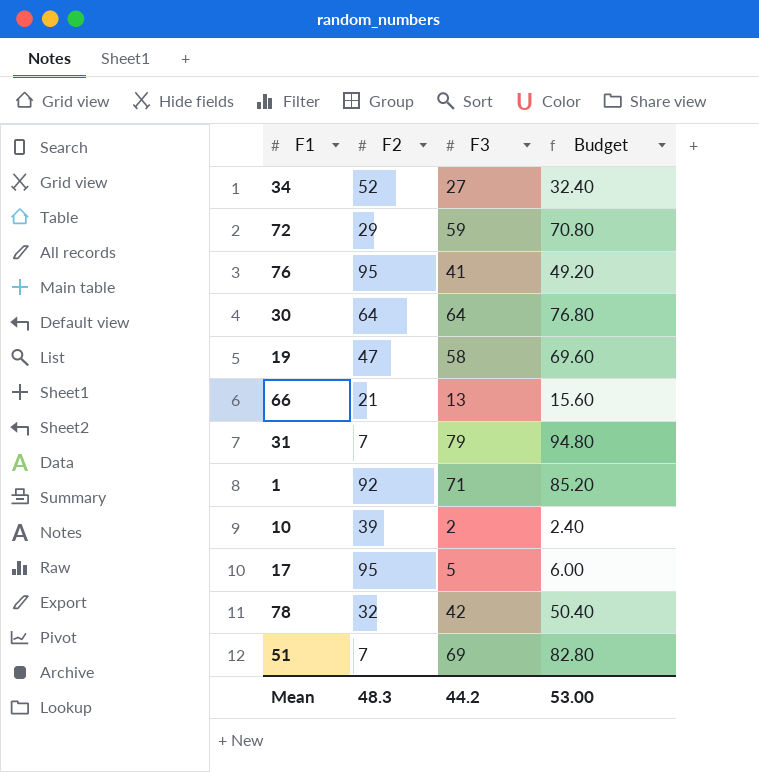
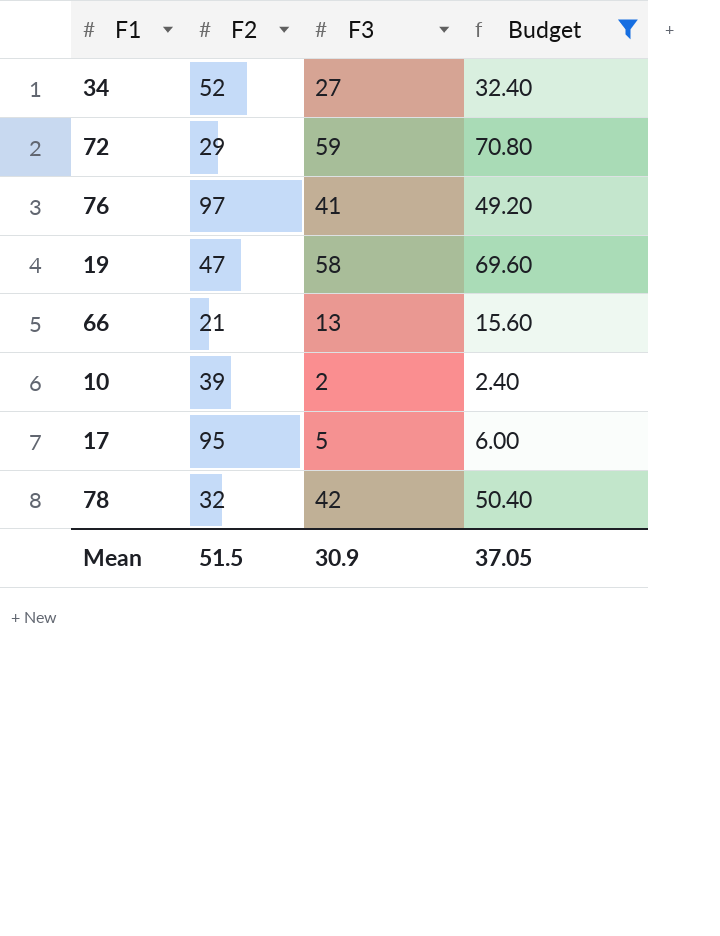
filter: none -> Budget <= 70.80
76 | F2: 95 -> 97
Mean | F2: 48.3 -> 51.5
Mean | F3: 44.2 -> 30.9
Mean | Budget: 53.00 -> 37.05

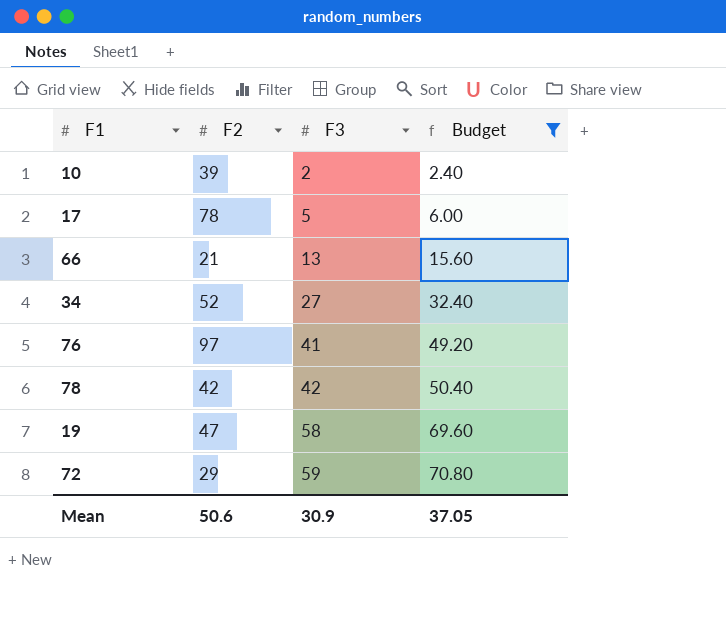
row order: none -> F3 ascending
17 | F2: 95 -> 78
78 | F2: 32 -> 42
Mean | F2: 51.5 -> 50.6

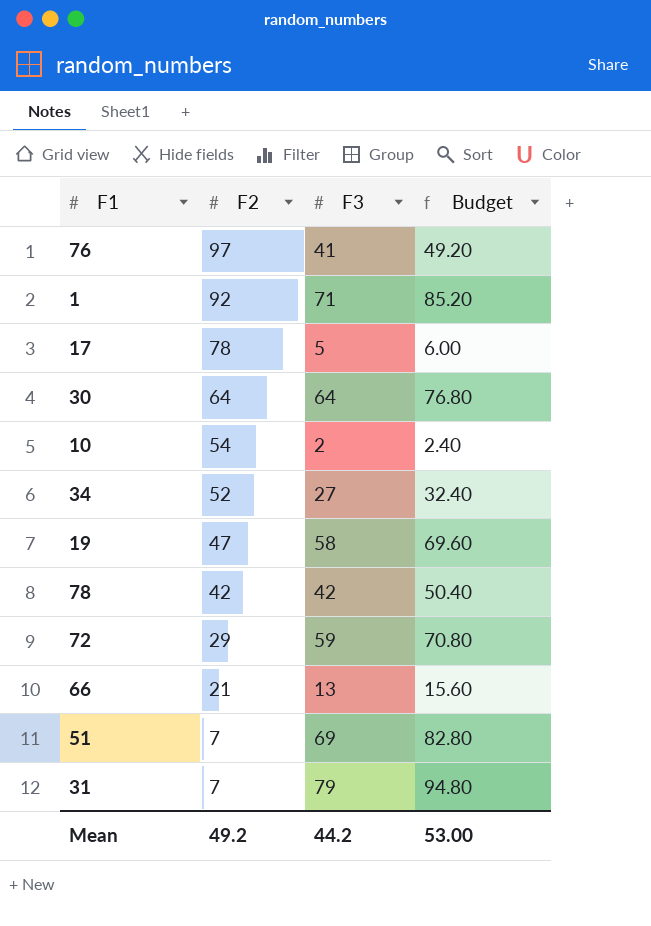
filter: Budget <= 70.80 -> none
row order: F3 ascending -> F2 descending
10 | F2: 39 -> 54
Mean | F2: 50.6 -> 49.2
Mean | F3: 30.9 -> 44.2
Mean | Budget: 37.05 -> 53.00

